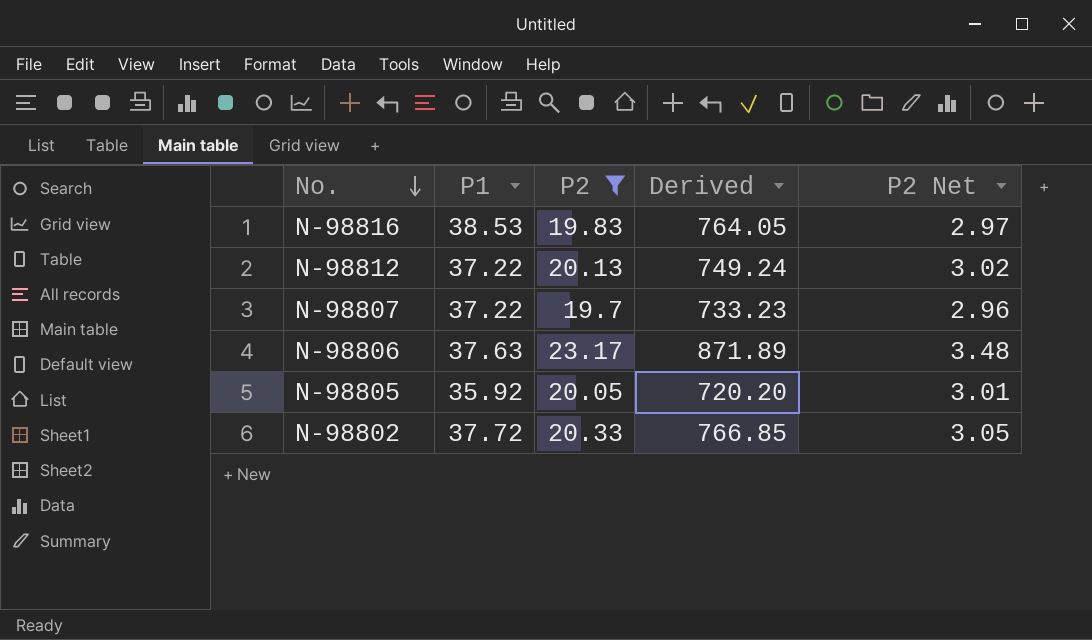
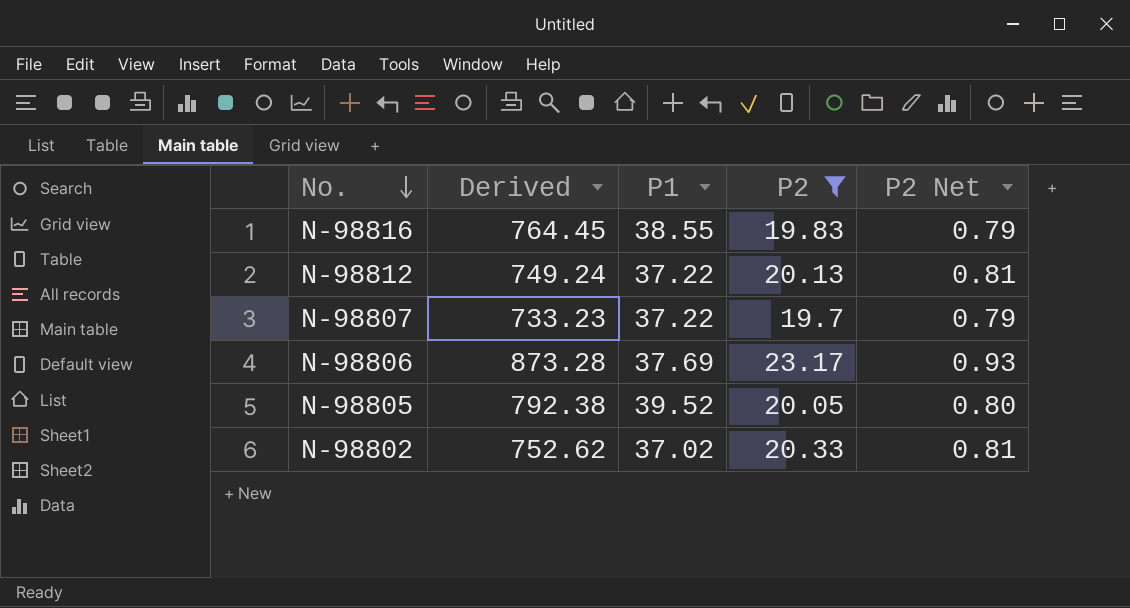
column Derived | position: 4 -> 2
column P2 Net | formula: [P2] * 0.15 -> [P2] * 0.04
N-98816 | Derived: 764.05 -> 764.45
N-98816 | P1: 38.53 -> 38.55
N-98806 | Derived: 871.89 -> 873.28
N-98806 | P1: 37.63 -> 37.69
N-98805 | Derived: 720.20 -> 792.38
N-98805 | P1: 35.92 -> 39.52
N-98802 | Derived: 766.85 -> 752.62
N-98802 | P1: 37.72 -> 37.02

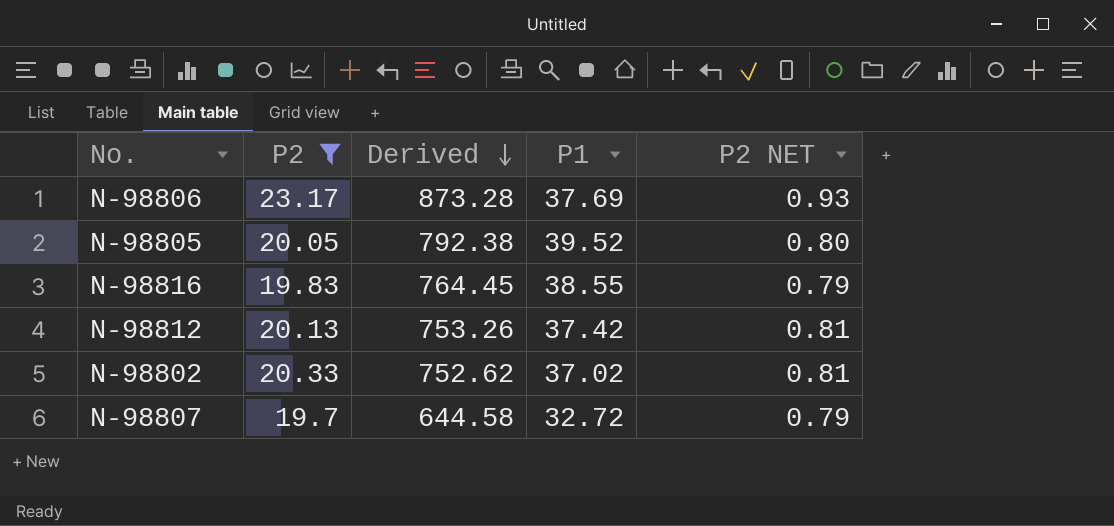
row order: No. descending -> Derived descending
column P2 | position: 4 -> 2
column name: P2 Net -> P2 NET
N-98812 | Derived: 749.24 -> 753.26
N-98812 | P1: 37.22 -> 37.42
N-98807 | Derived: 733.23 -> 644.58
N-98807 | P1: 37.22 -> 32.72

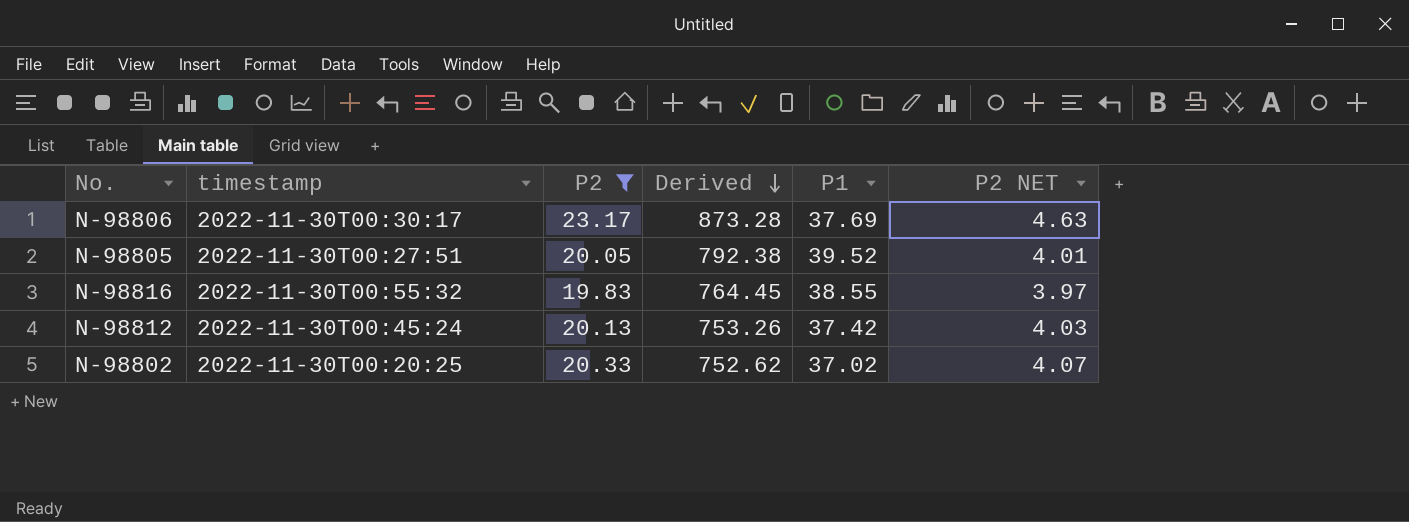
column timestamp | position: none -> 2
column P2 NET | formula: [P2] * 0.04 -> [P2] * 0.2
row N-98807: 19.7 | 644.58 | 32.72 | 0.79 -> none

